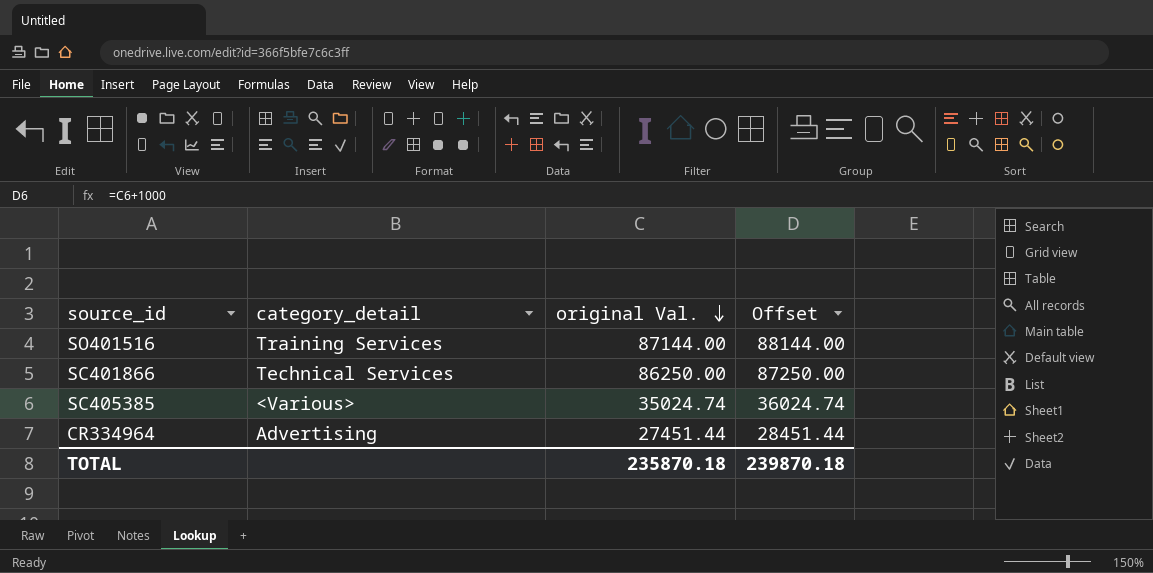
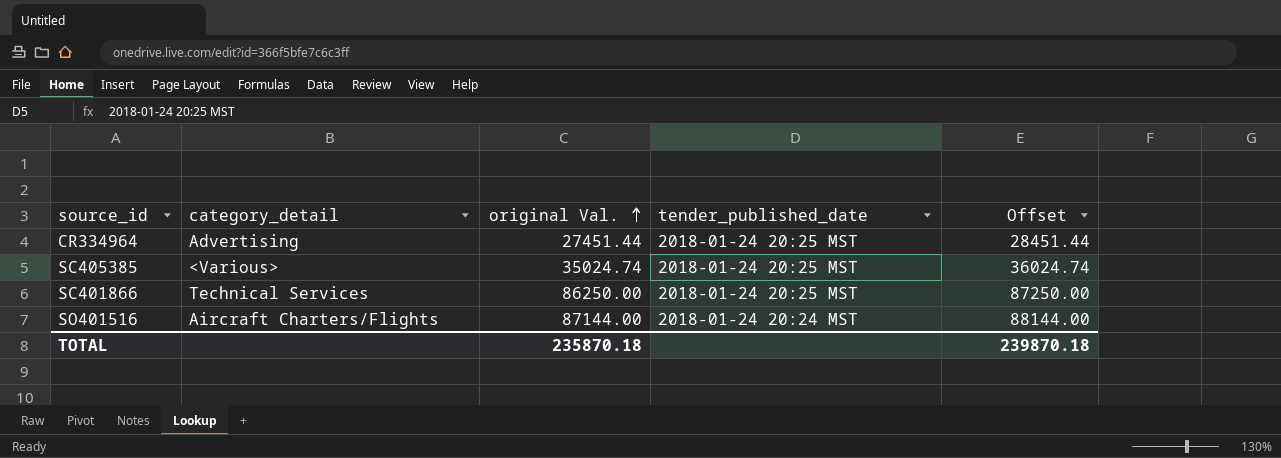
row order: original Val. descending -> original Val. ascending
column tender_published_date | position: none -> 4
SO401516 | category_detail: Training Services -> Aircraft Charters/Flights

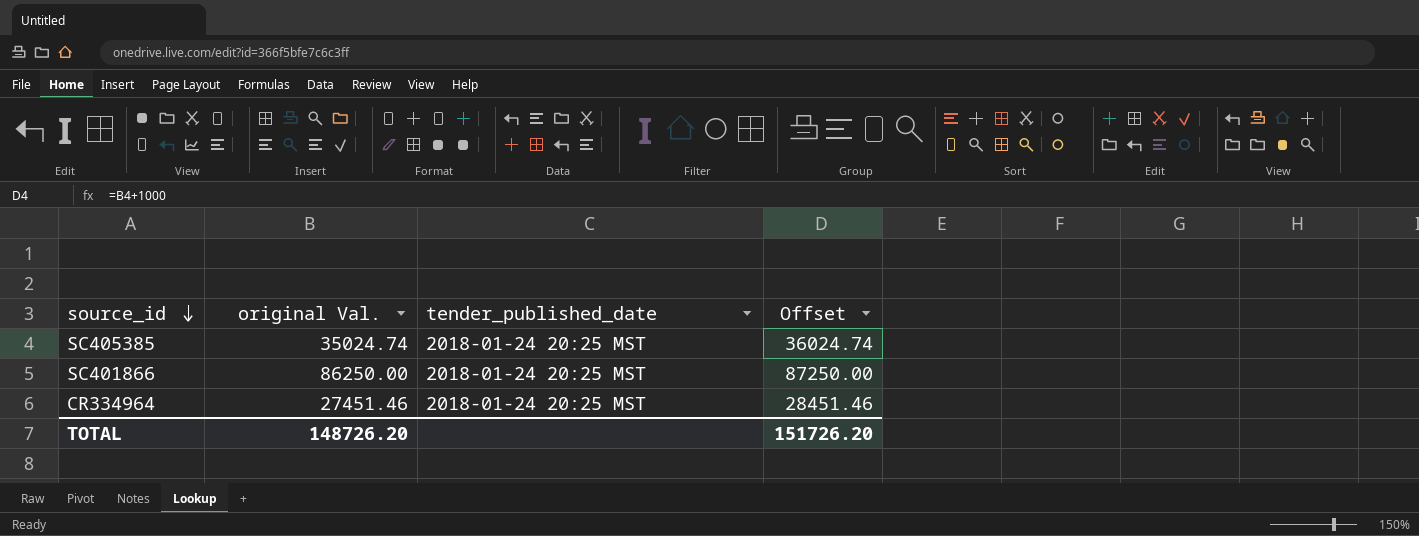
row order: original Val. ascending -> source_id descending
column category_detail | position: 2 -> none
row SO401516: Aircraft Charters/Flights | 87144.00 | 2018-01-24 20:24 MST | 88144.00 -> none
CR334964 | original Val.: 27451.44 -> 27451.46
CR334964 | Offset: 28451.44 -> 28451.46
TOTAL | original Val.: 235870.18 -> 148726.20
TOTAL | Offset: 239870.18 -> 151726.20

